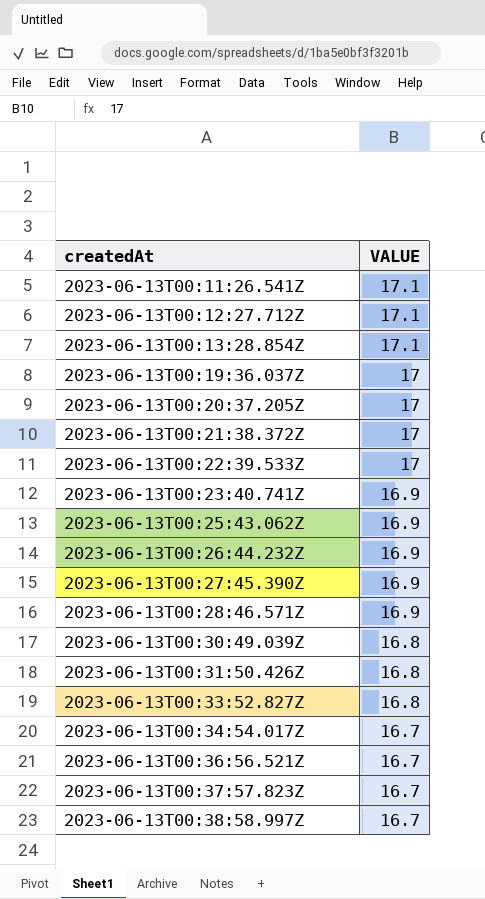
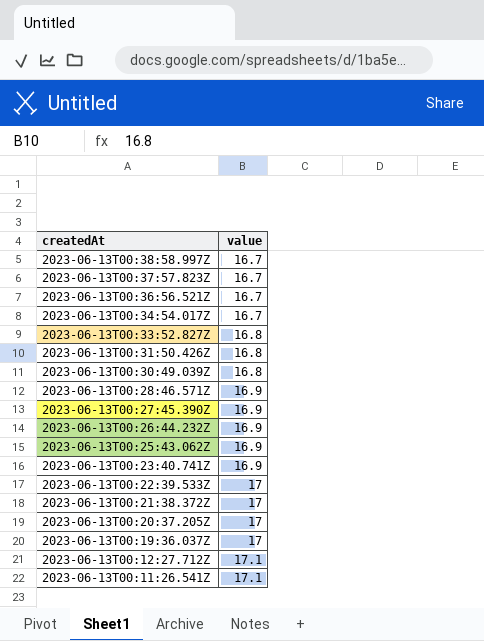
row order: createdAt ascending -> createdAt descending
column name: VALUE -> value
row 2023-06-13T00:13:28.854Z: 17.1 -> none

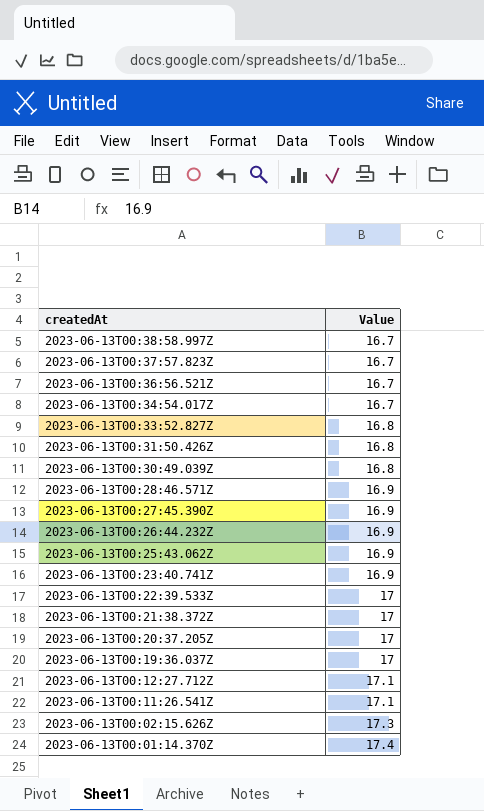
column name: value -> Value
row 2023-06-13T00:02:15.626Z: none -> 17.3
row 2023-06-13T00:01:14.370Z: none -> 17.4

